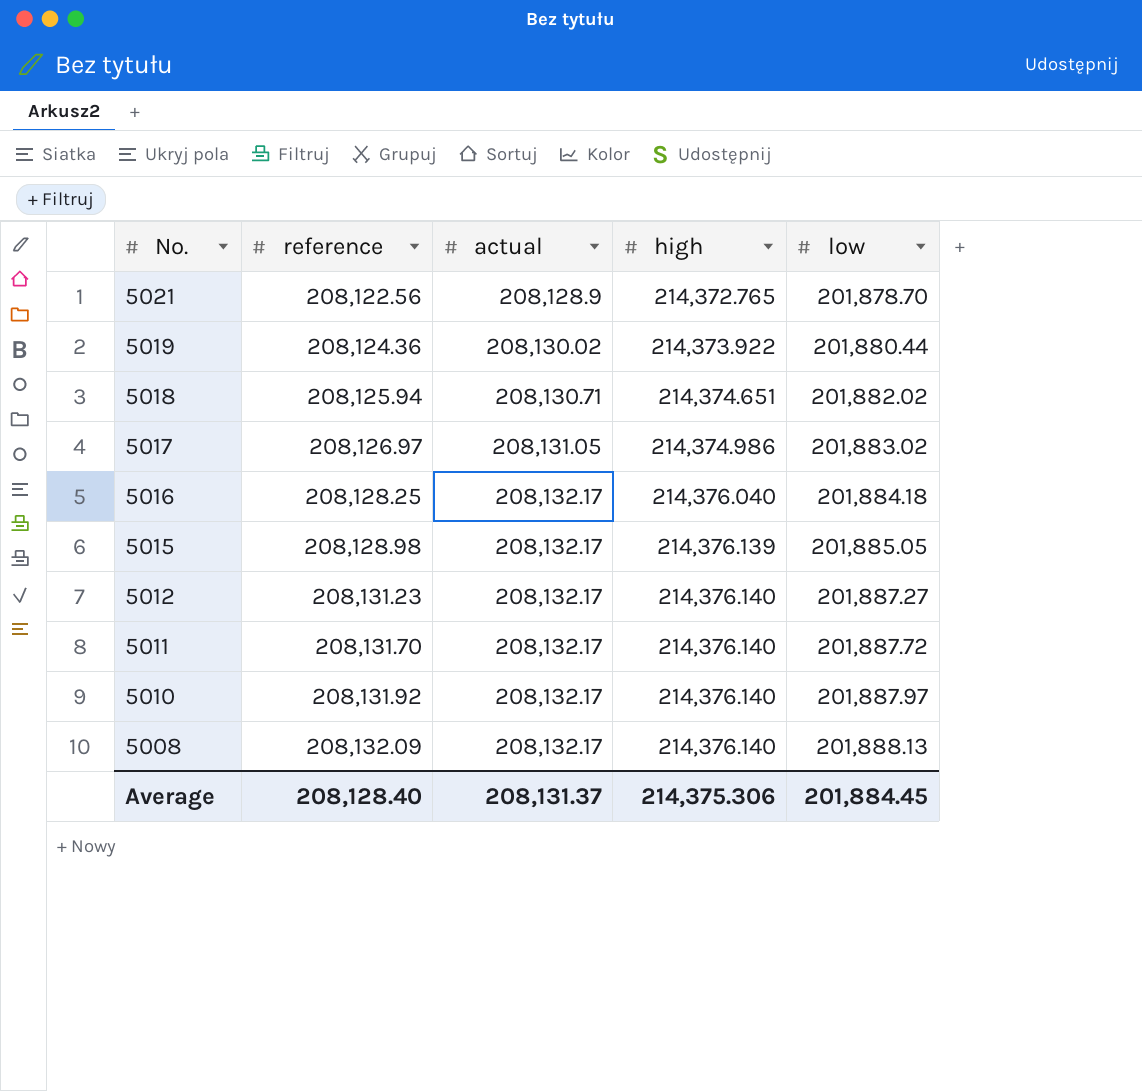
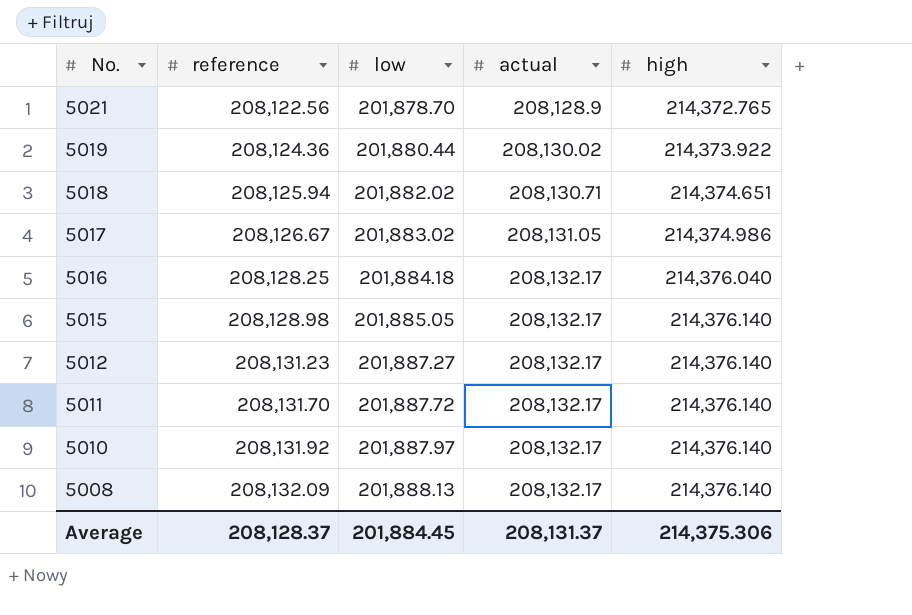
column low | position: 5 -> 3
5017 | reference: 208,126.97 -> 208,126.67
5015 | high: 214,376.139 -> 214,376.140
Average | reference: 208,128.40 -> 208,128.37

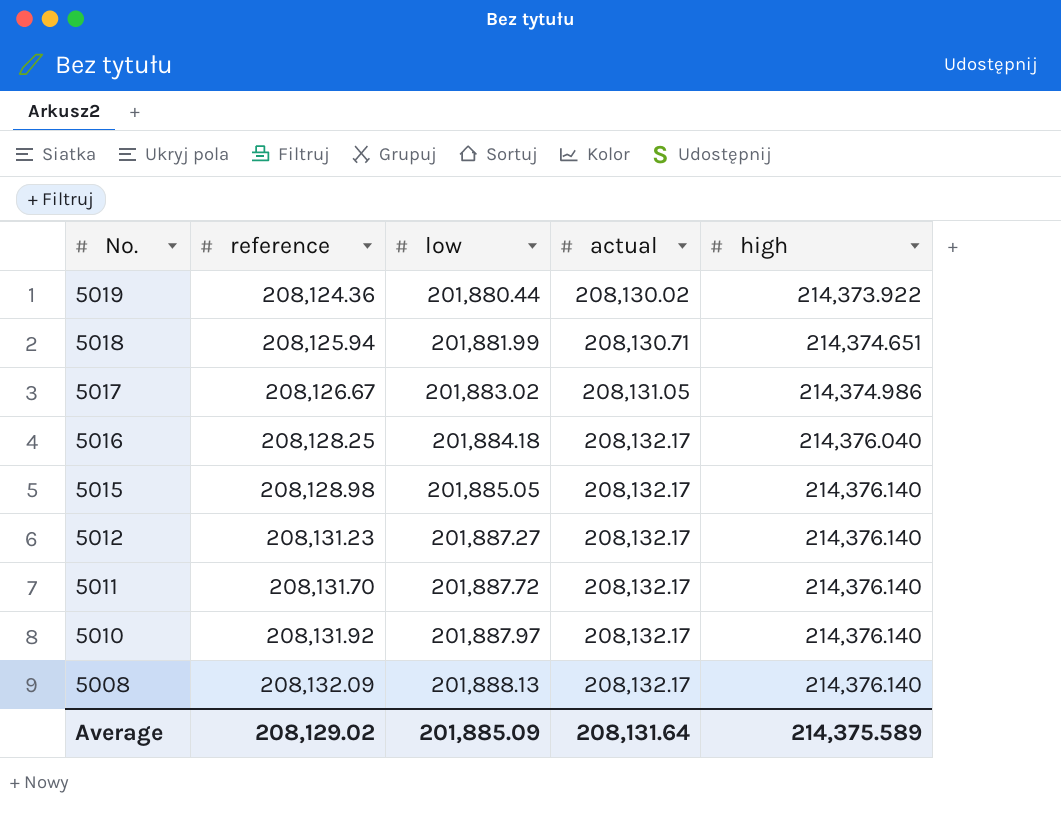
row 5021: 208,122.56 | 201,878.70 | 208,128.9 | 214,372.765 -> none
5018 | low: 201,882.02 -> 201,881.99
Average | reference: 208,128.37 -> 208,129.02
Average | low: 201,884.45 -> 201,885.09
Average | actual: 208,131.37 -> 208,131.64
Average | high: 214,375.306 -> 214,375.589

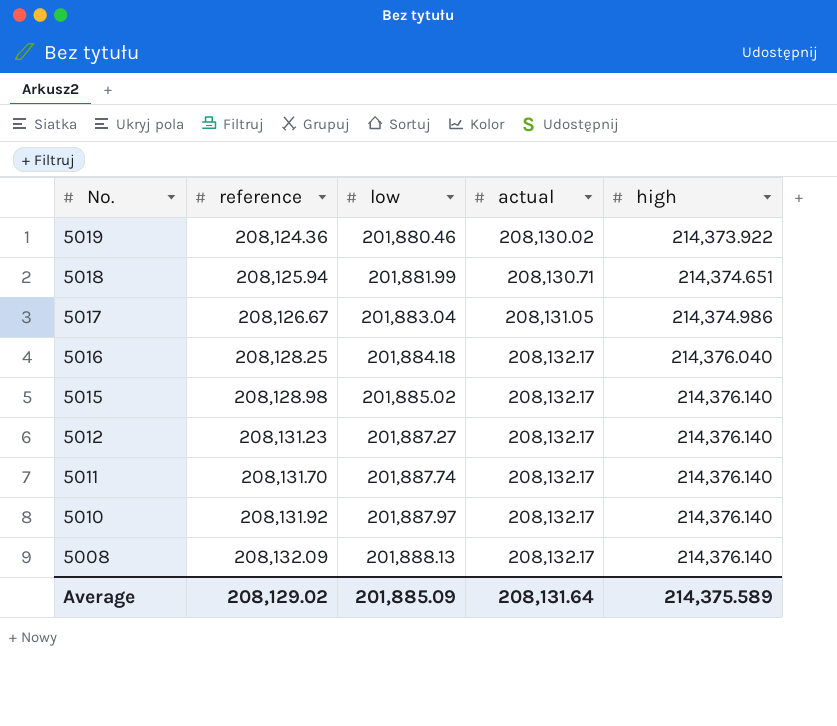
5019 | low: 201,880.44 -> 201,880.46
5017 | low: 201,883.02 -> 201,883.04
5015 | low: 201,885.05 -> 201,885.02
5011 | low: 201,887.72 -> 201,887.74

